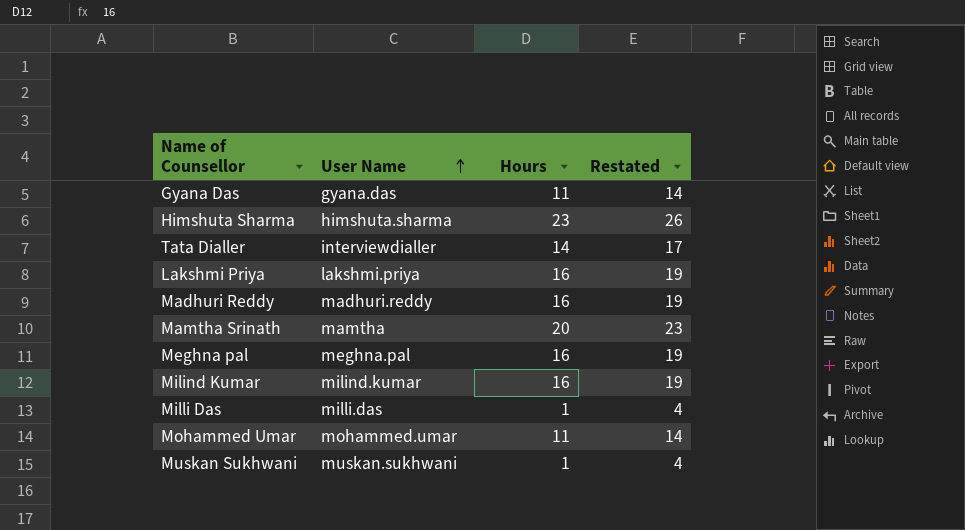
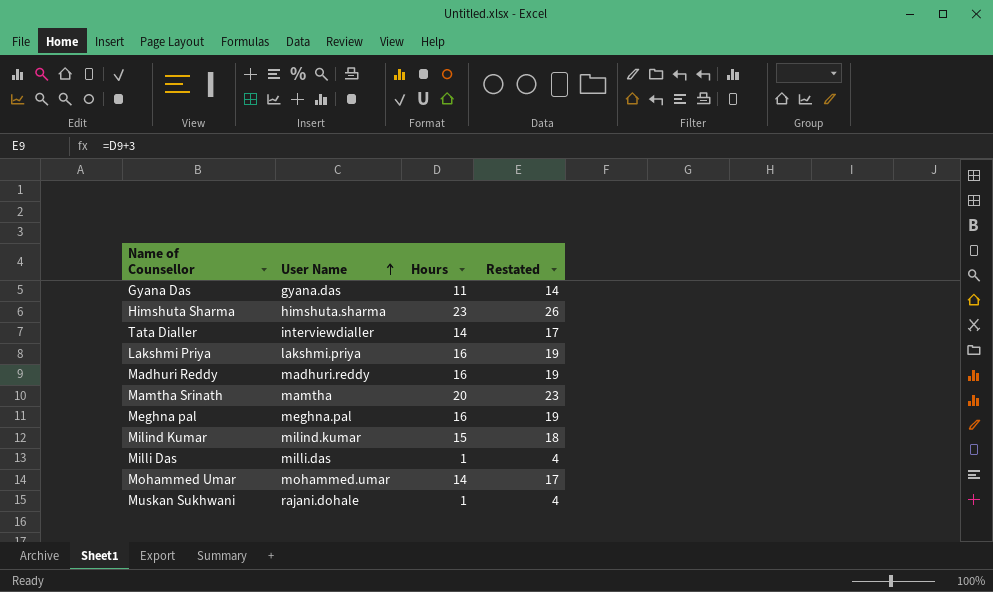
Milind Kumar | Hours: 16 -> 15
Milind Kumar | Restated: 19 -> 18
Mohammed Umar | Hours: 11 -> 14
Mohammed Umar | Restated: 14 -> 17
Muskan Sukhwani | User Name: muskan.sukhwani -> rajani.dohale

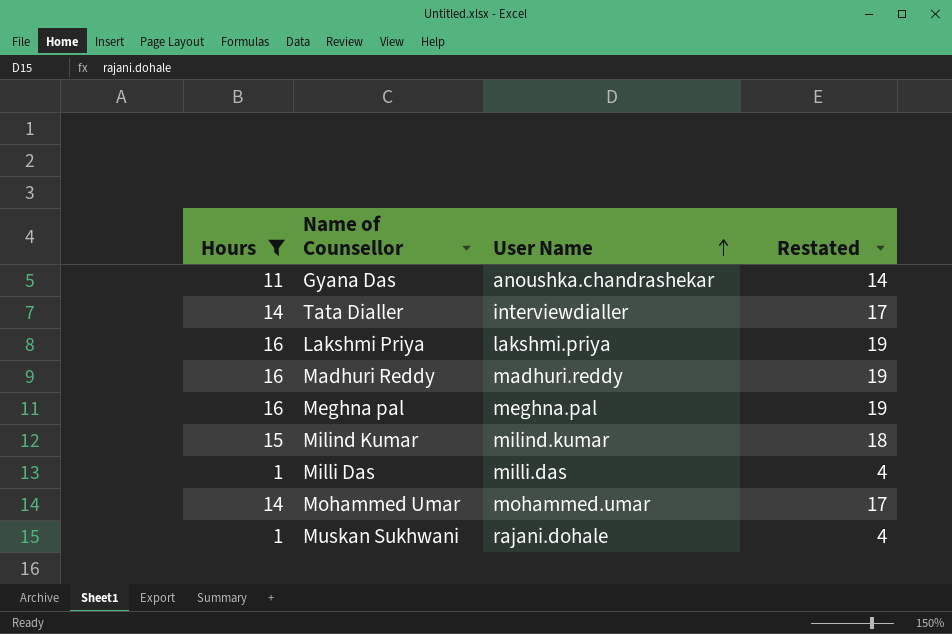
filter: none -> Hours <= 16
column Hours | position: 3 -> 1
Gyana Das | User Name: gyana.das -> anoushka.chandrashekar

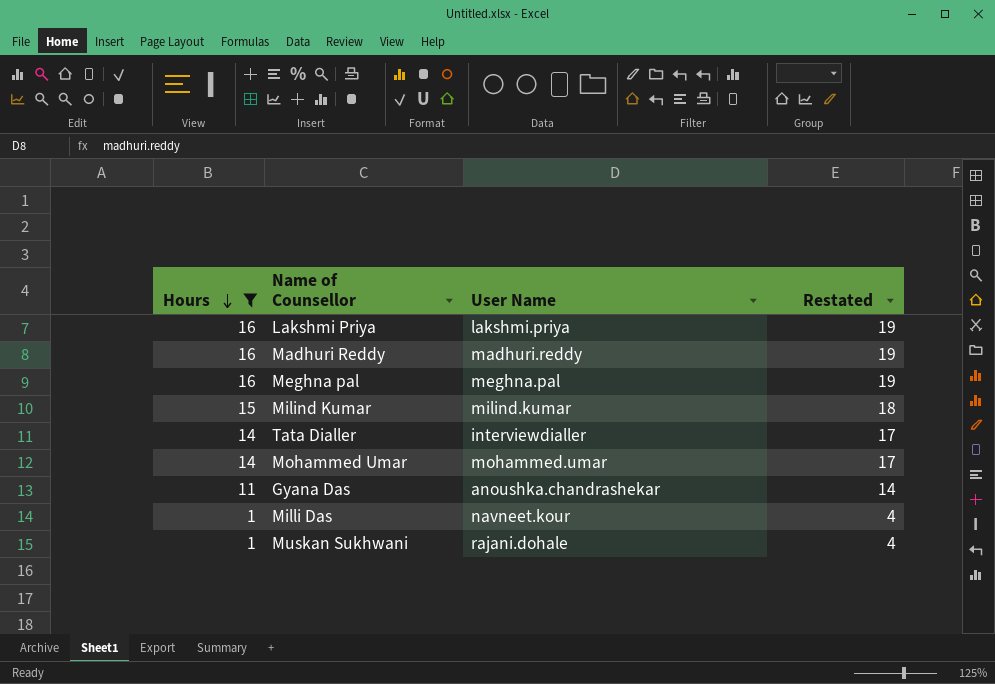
row order: User Name ascending -> Hours descending
Milli Das | User Name: milli.das -> navneet.kour

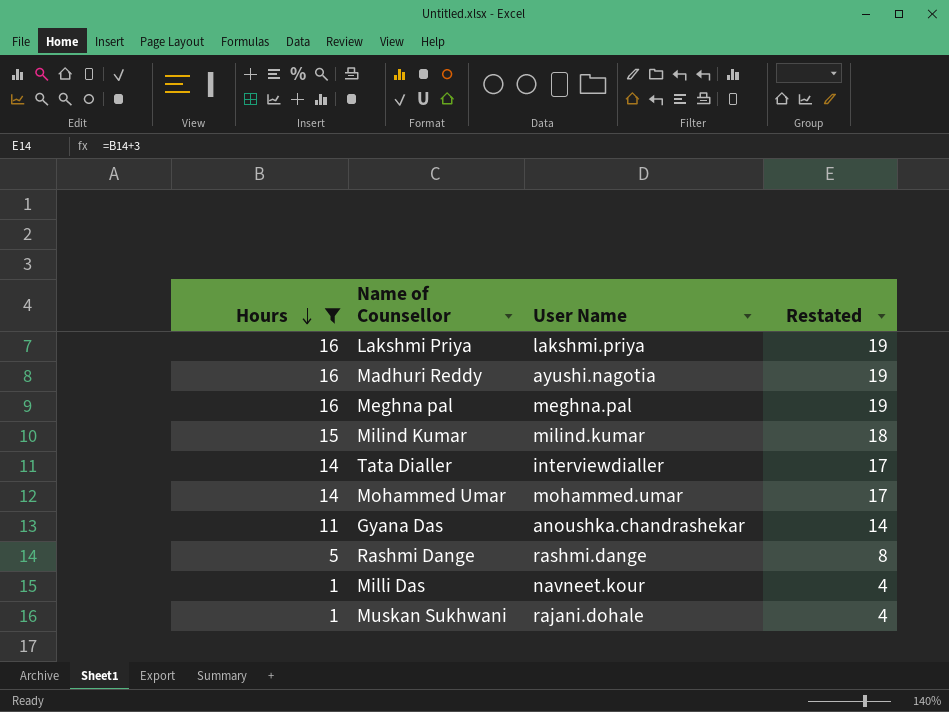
Madhuri Reddy | User Name: madhuri.reddy -> ayushi.nagotia
row Rashmi Dange: none -> 5 | rashmi.dange | 8

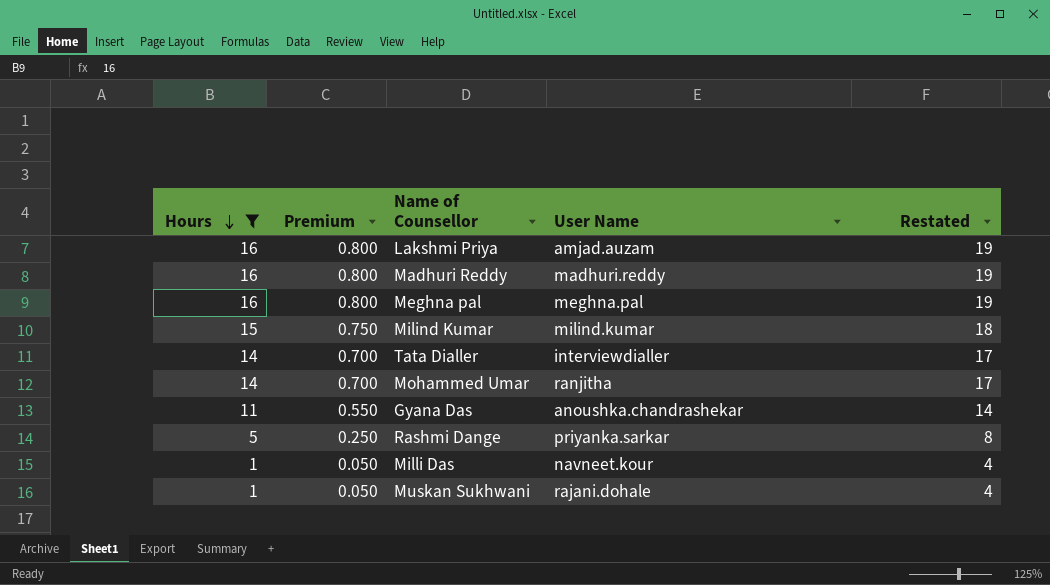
column Premium | formula: none -> [Hours] * 0.05
Lakshmi Priya | User Name: lakshmi.priya -> amjad.auzam
Madhuri Reddy | User Name: ayushi.nagotia -> madhuri.reddy
Mohammed Umar | User Name: mohammed.umar -> ranjitha
Rashmi Dange | User Name: rashmi.dange -> priyanka.sarkar

